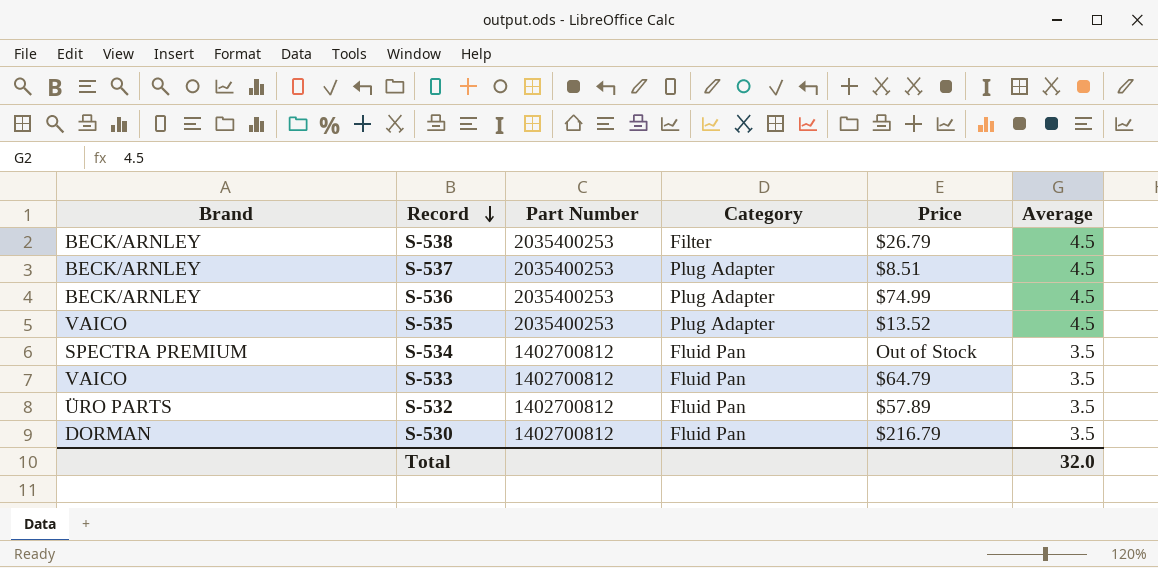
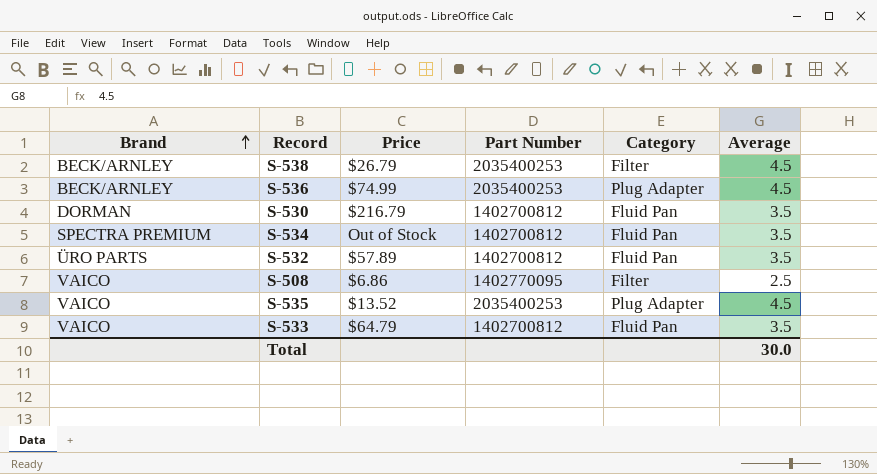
row order: Record descending -> Brand ascending
column Price | position: 5 -> 3
row S-537: BECK/ARNLEY | 2035400253 | Plug Adapter | $8.51 | 4.5 -> none
row S-508: none -> VAICO | $6.86 | 1402770095 | Filter | 2.5
Total | Average: 32.0 -> 30.0

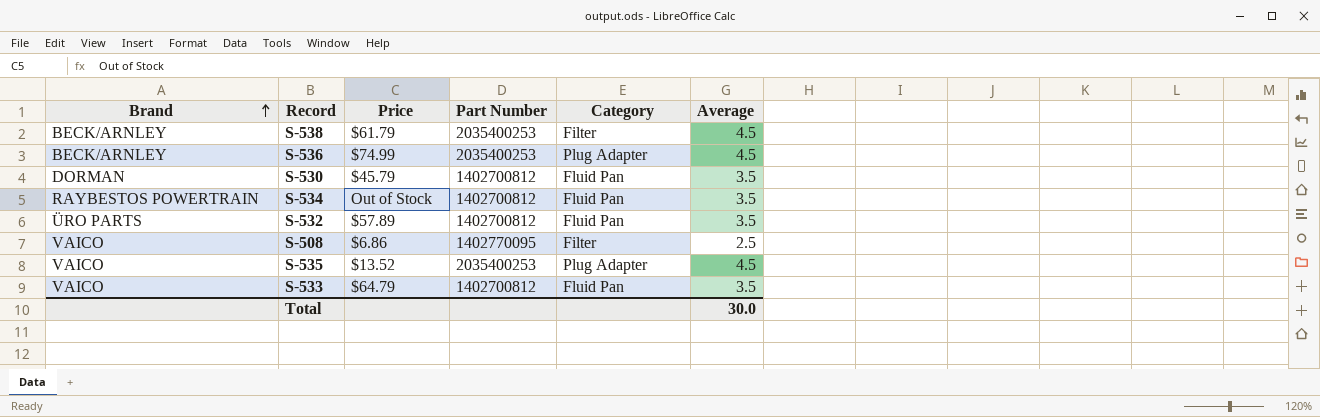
S-538 | Price: $26.79 -> $61.79
S-530 | Price: $216.79 -> $45.79
S-534 | Brand: SPECTRA PREMIUM -> RAYBESTOS POWERTRAIN

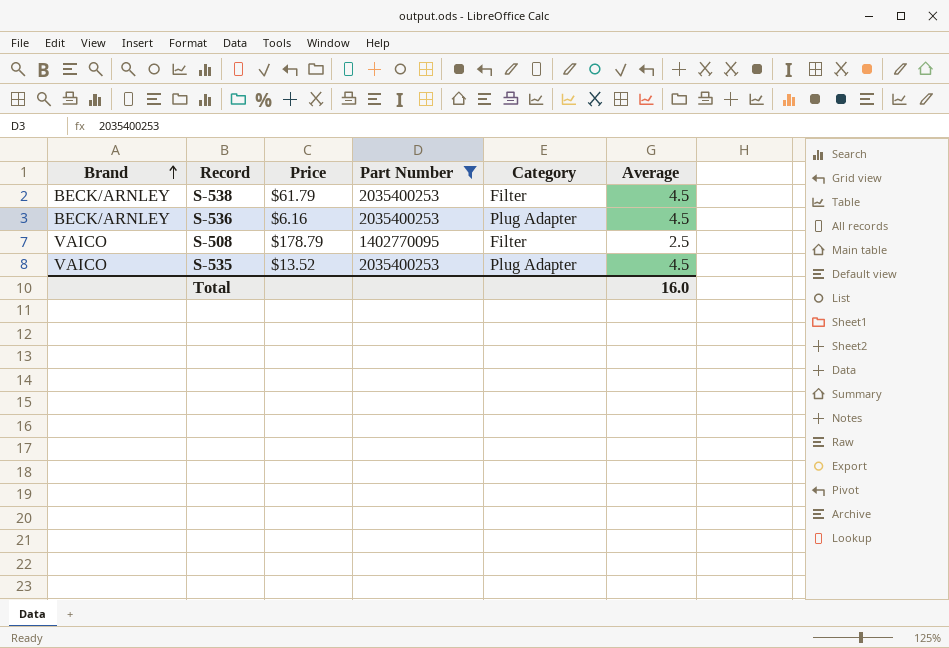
filter: none -> Part Number != 1402700812
S-536 | Price: $74.99 -> $6.16
S-508 | Price: $6.86 -> $178.79
Total | Average: 30.0 -> 16.0

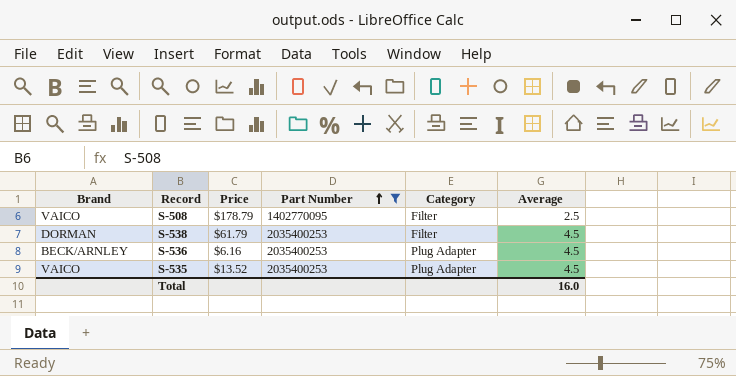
row order: Brand ascending -> Part Number ascending
S-538 | Brand: BECK/ARNLEY -> DORMAN

